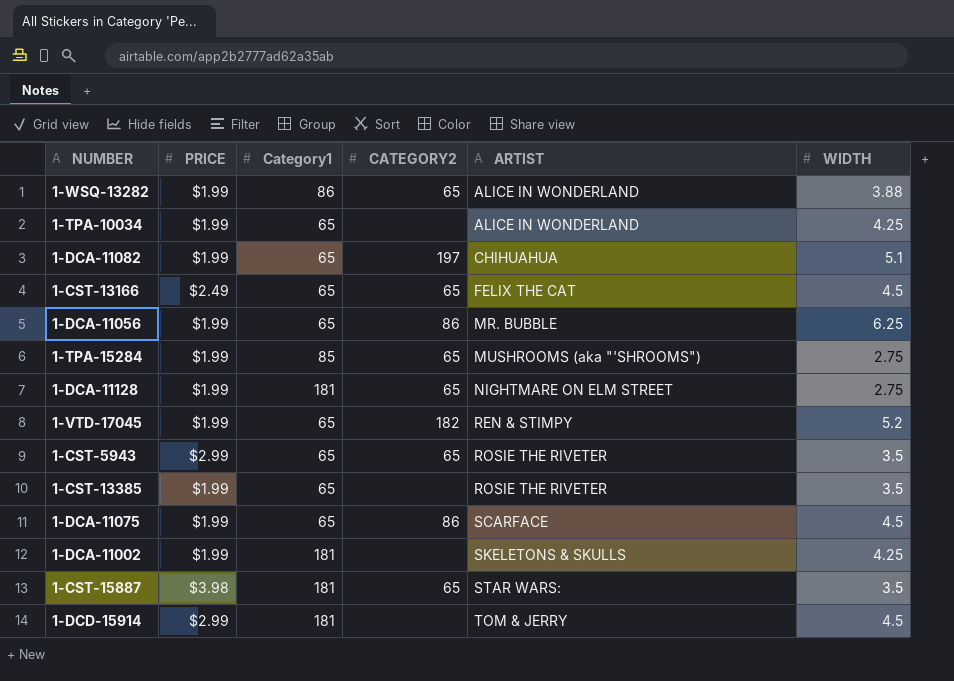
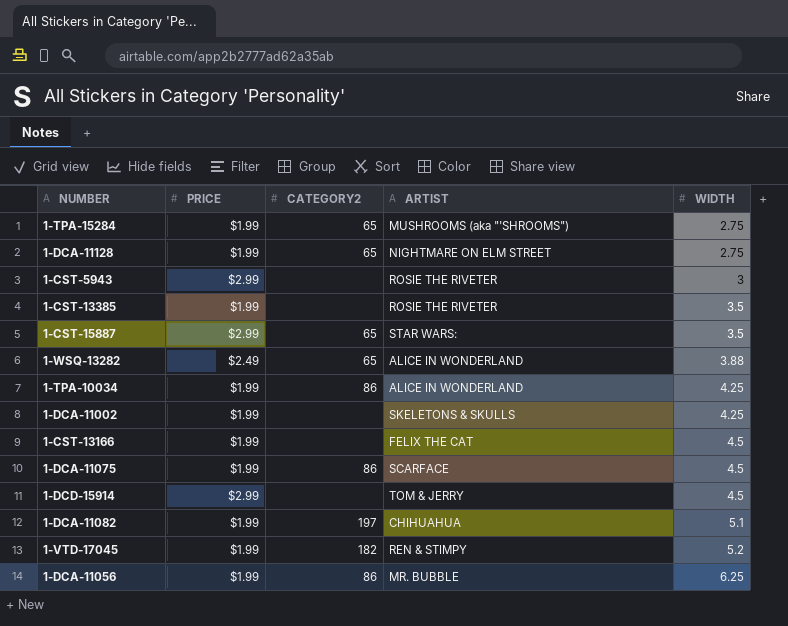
row order: ARTIST ascending -> WIDTH ascending
column Category1 | position: 3 -> none
1-CST-5943 | CATEGORY2: 65 -> none
1-CST-5943 | WIDTH: 3.5 -> 3
1-CST-15887 | PRICE: $3.98 -> $2.99
1-WSQ-13282 | PRICE: $1.99 -> $2.49
1-TPA-10034 | CATEGORY2: none -> 86
1-CST-13166 | PRICE: $2.49 -> $1.99
1-CST-13166 | CATEGORY2: 65 -> none

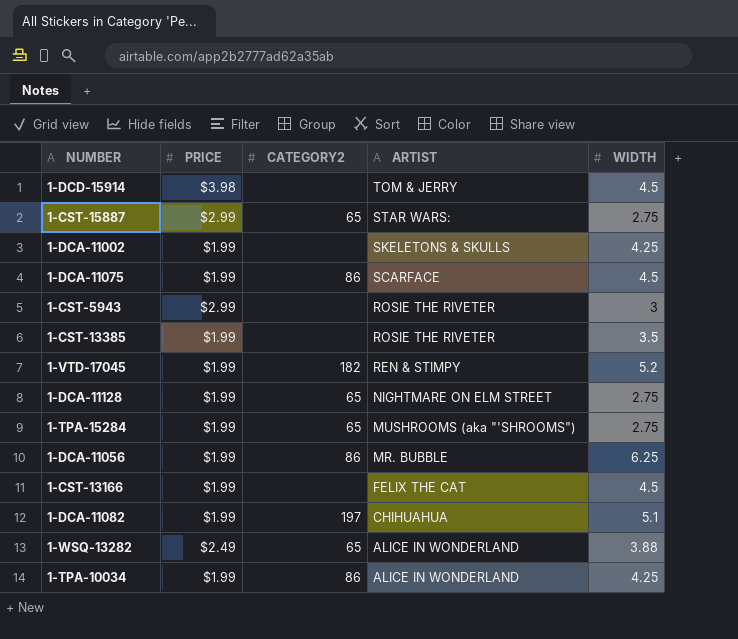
row order: WIDTH ascending -> ARTIST descending
1-DCD-15914 | PRICE: $2.99 -> $3.98
1-CST-15887 | WIDTH: 3.5 -> 2.75

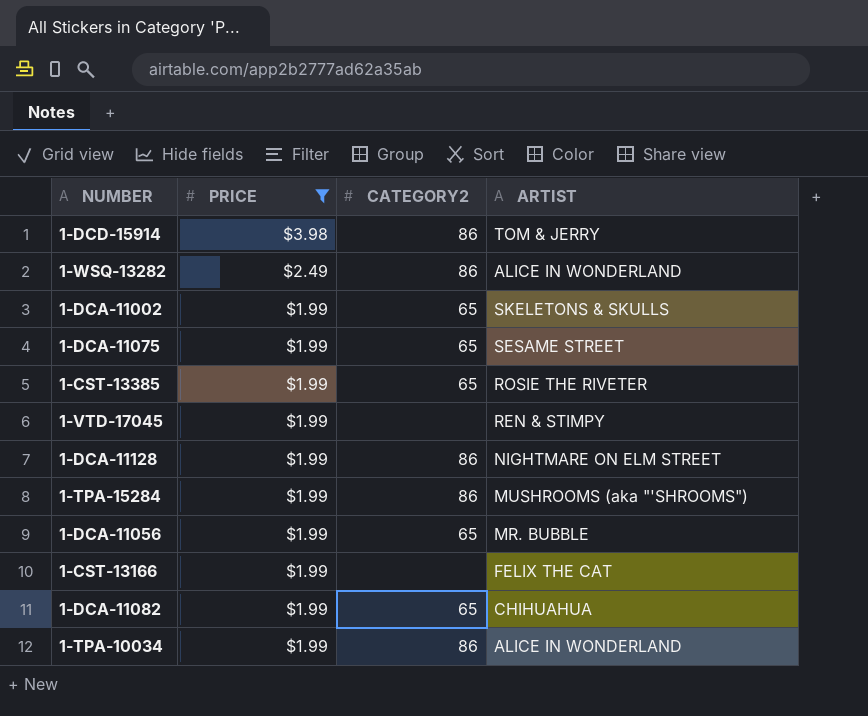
filter: none -> PRICE != $2.99
row order: ARTIST descending -> PRICE descending
column WIDTH | position: 5 -> none
1-DCD-15914 | CATEGORY2: none -> 86
1-WSQ-13282 | CATEGORY2: 65 -> 86
1-DCA-11002 | CATEGORY2: none -> 65
1-DCA-11075 | CATEGORY2: 86 -> 65
1-DCA-11075 | ARTIST: SCARFACE -> SESAME STREET
1-CST-13385 | CATEGORY2: none -> 65
1-VTD-17045 | CATEGORY2: 182 -> none
1-DCA-11128 | CATEGORY2: 65 -> 86
1-TPA-15284 | CATEGORY2: 65 -> 86
1-DCA-11056 | CATEGORY2: 86 -> 65
1-DCA-11082 | CATEGORY2: 197 -> 65

